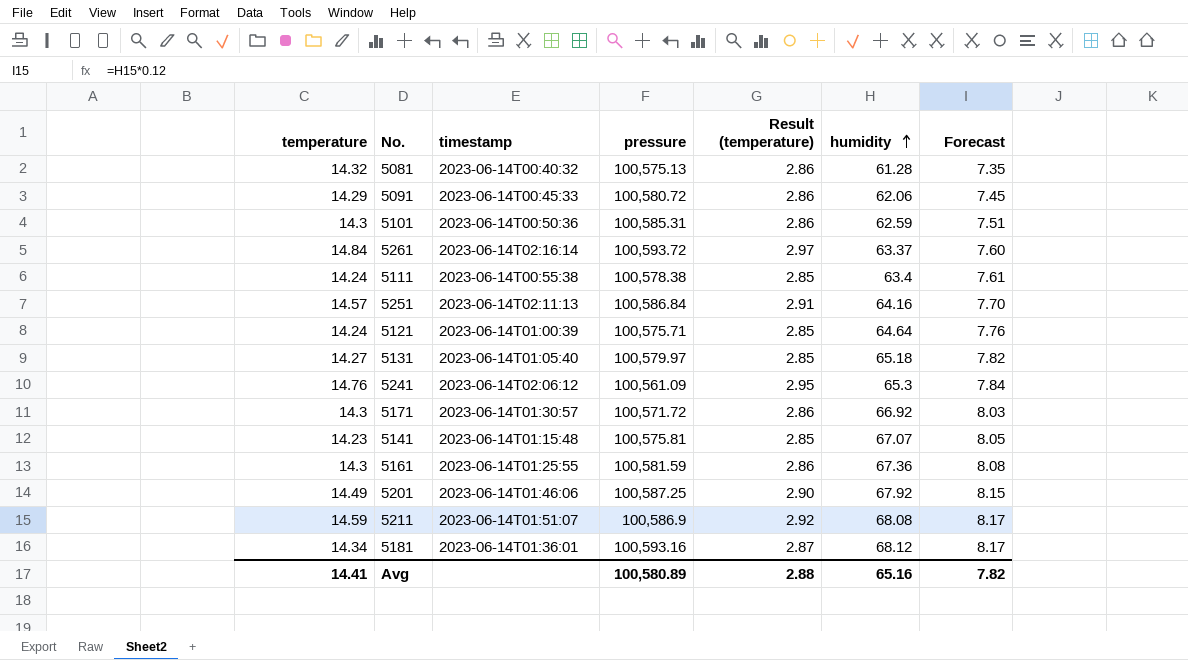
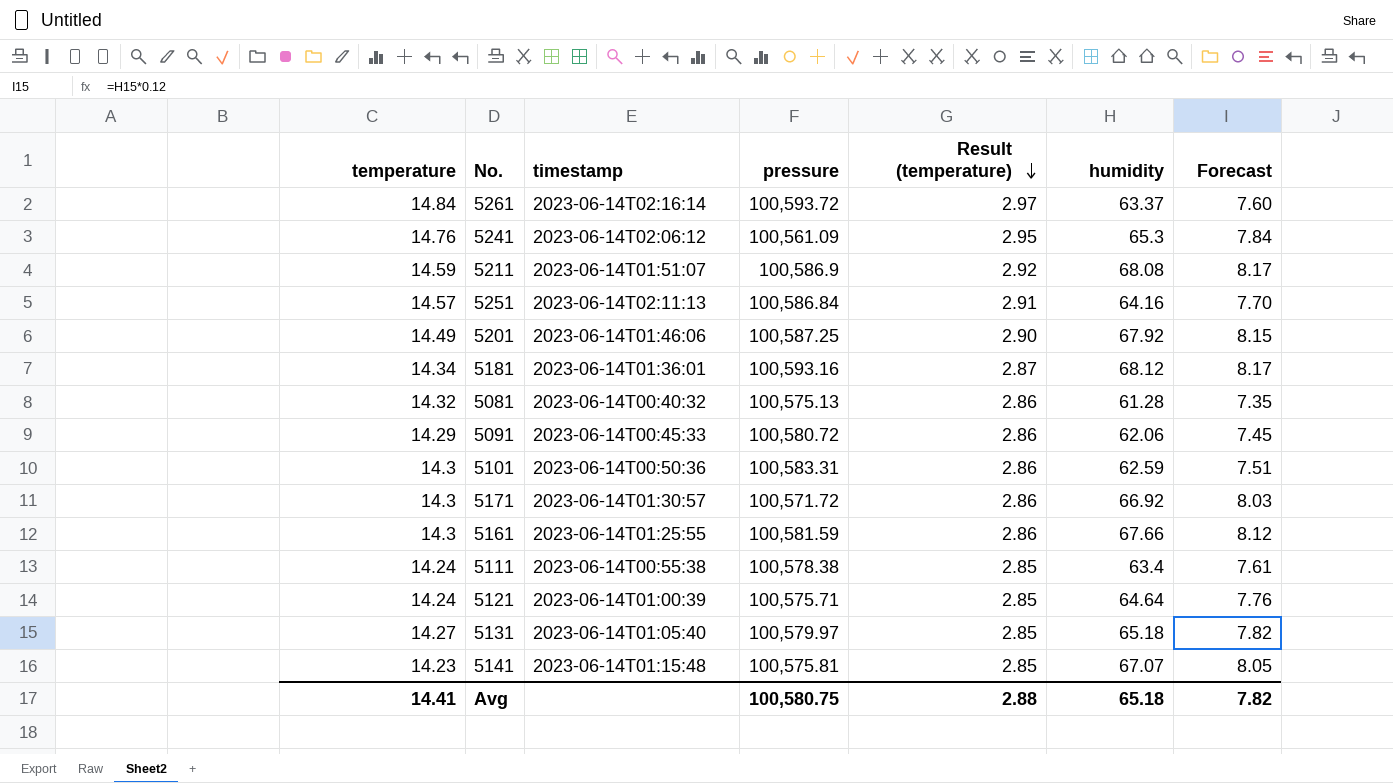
row order: humidity ascending -> Result (temperature) descending
5101 | pressure: 100,585.31 -> 100,583.31
5161 | humidity: 67.36 -> 67.66
5161 | Forecast: 8.08 -> 8.12
Avg | pressure: 100,580.89 -> 100,580.75
Avg | humidity: 65.16 -> 65.18

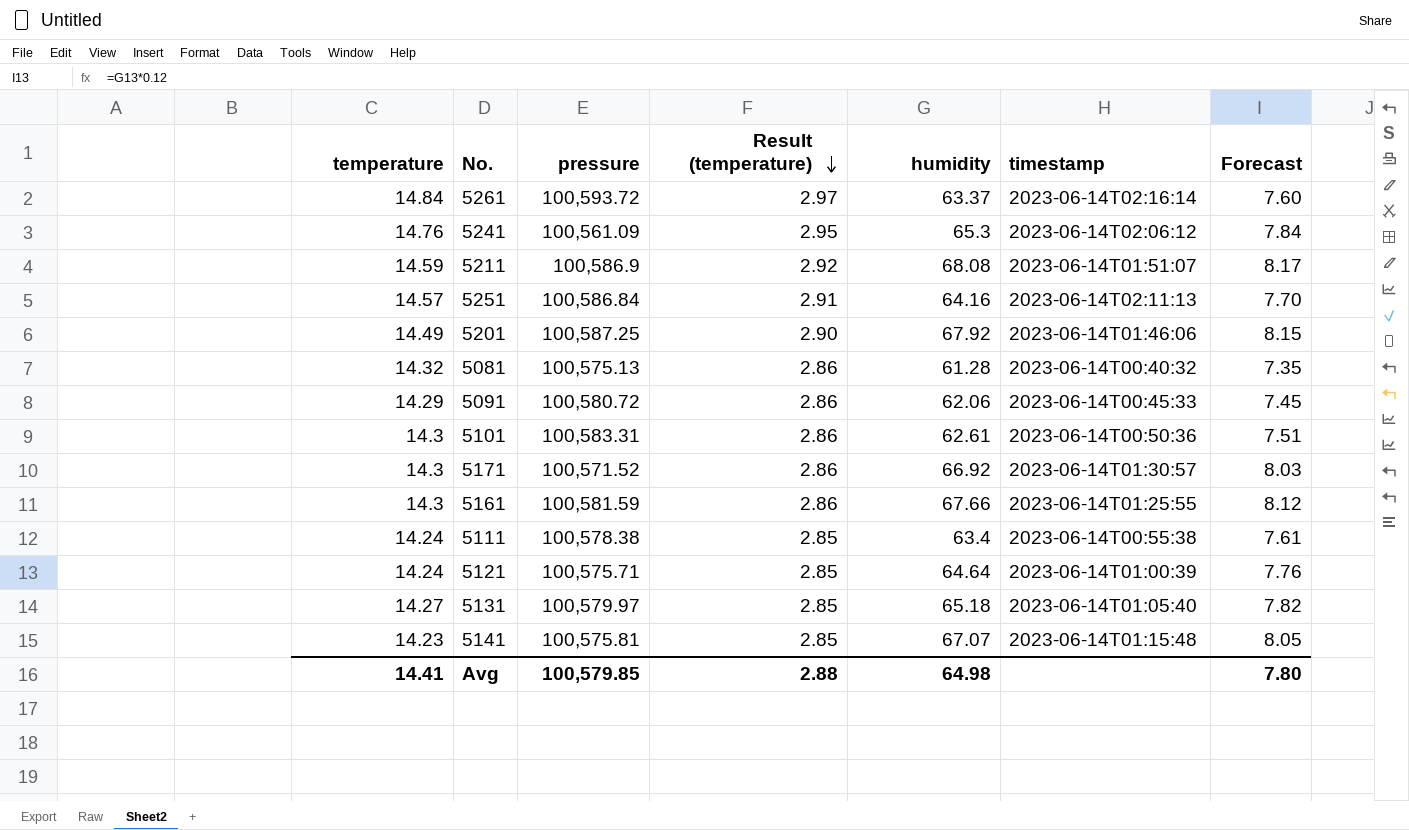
column timestamp | position: 3 -> 6
row 5181: 14.34 | 2023-06-14T01:36:01 | 100,593.16 | 2.87 | 68.12 | 8.17 -> none
5101 | humidity: 62.59 -> 62.61
5171 | pressure: 100,571.72 -> 100,571.52
Avg | pressure: 100,580.75 -> 100,579.85
Avg | humidity: 65.18 -> 64.98
Avg | Forecast: 7.82 -> 7.80

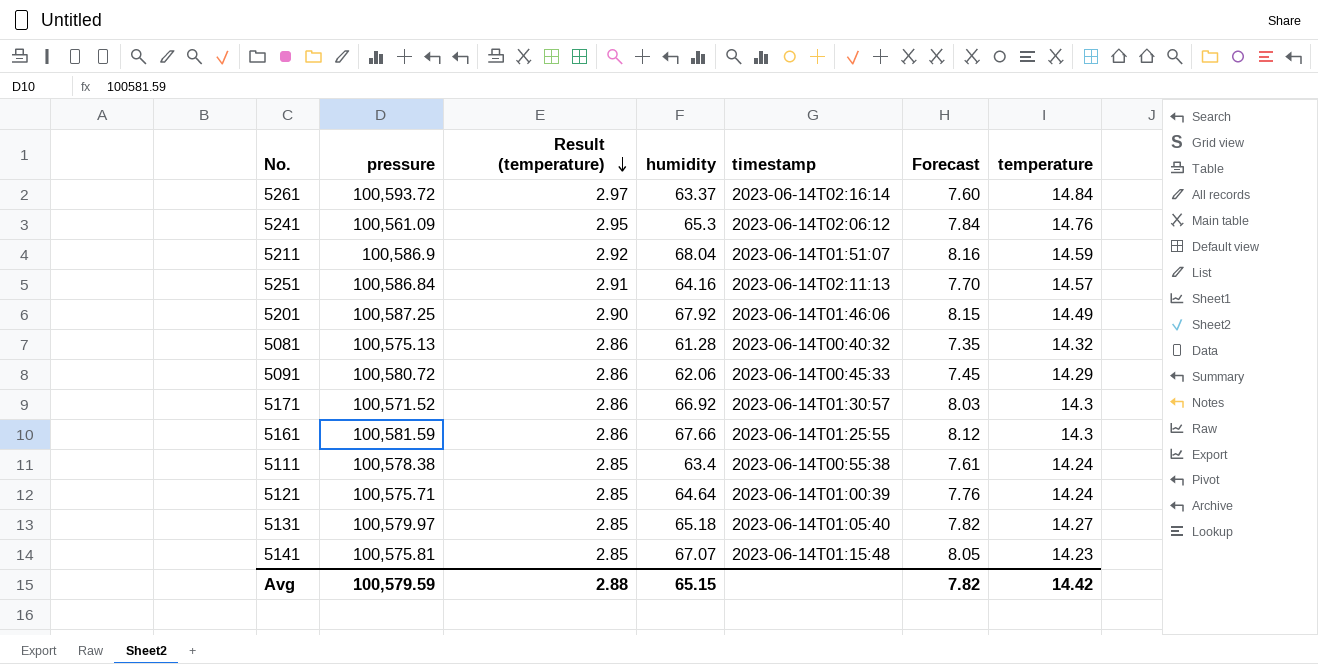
column temperature | position: 1 -> 7
row 5101: 14.3 | 100,583.31 | 2.86 | 62.61 | 2023-06-14T00:50:36 | 7.51 -> none
5211 | humidity: 68.08 -> 68.04
5211 | Forecast: 8.17 -> 8.16
Avg | pressure: 100,579.85 -> 100,579.59
Avg | humidity: 64.98 -> 65.15
Avg | Forecast: 7.80 -> 7.82
Avg | temperature: 14.41 -> 14.42

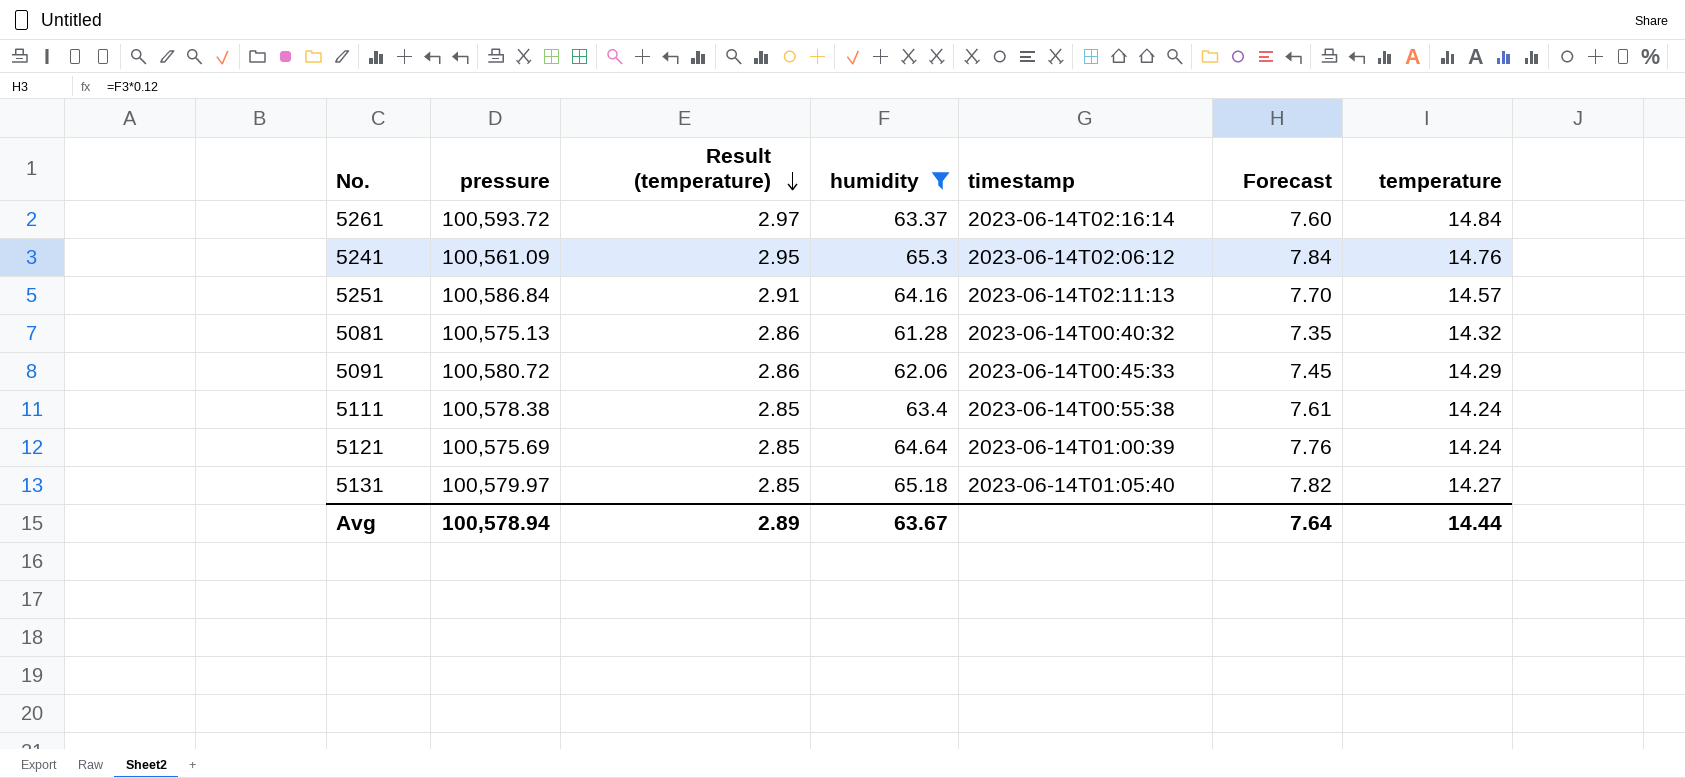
filter: none -> humidity <= 65.3
5121 | pressure: 100,575.71 -> 100,575.69
Avg | pressure: 100,579.59 -> 100,578.94
Avg | Result (temperature): 2.88 -> 2.89
Avg | humidity: 65.15 -> 63.67
Avg | Forecast: 7.82 -> 7.64
Avg | temperature: 14.42 -> 14.44

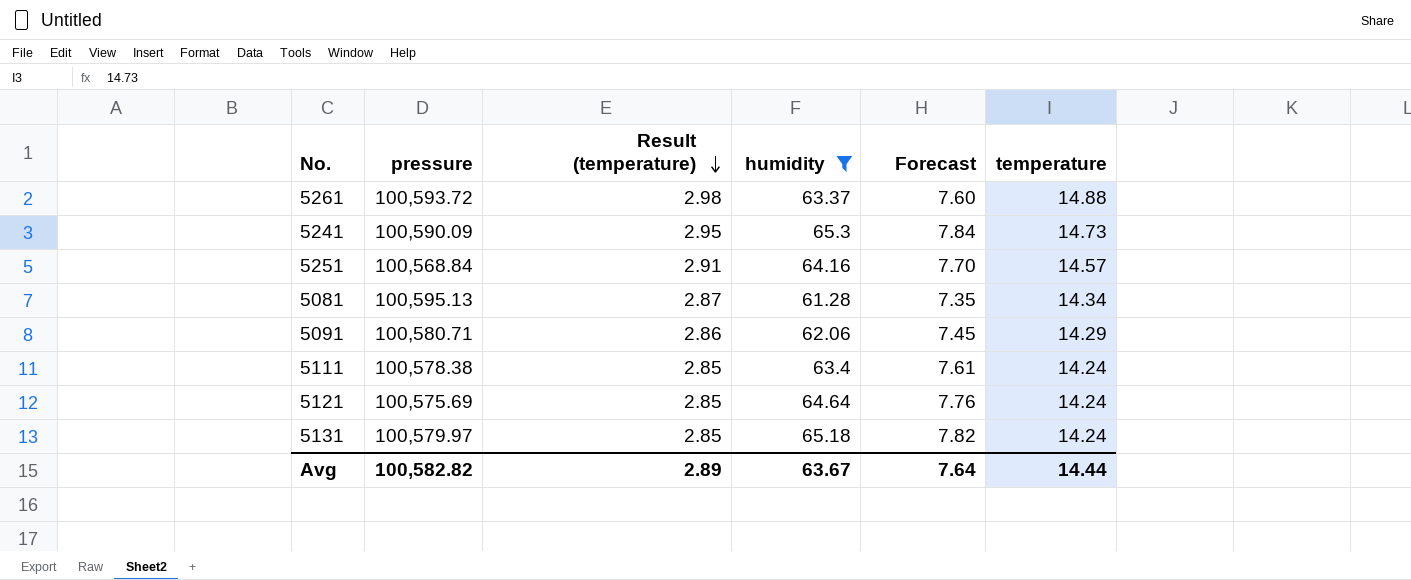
column timestamp | position: 5 -> none
5261 | Result (temperature): 2.97 -> 2.98
5261 | temperature: 14.84 -> 14.88
5241 | pressure: 100,561.09 -> 100,590.09
5241 | temperature: 14.76 -> 14.73
5251 | pressure: 100,586.84 -> 100,568.84
5081 | pressure: 100,575.13 -> 100,595.13
5081 | Result (temperature): 2.86 -> 2.87
5081 | temperature: 14.32 -> 14.34
5091 | pressure: 100,580.72 -> 100,580.71
5131 | temperature: 14.27 -> 14.24
Avg | pressure: 100,578.94 -> 100,582.82

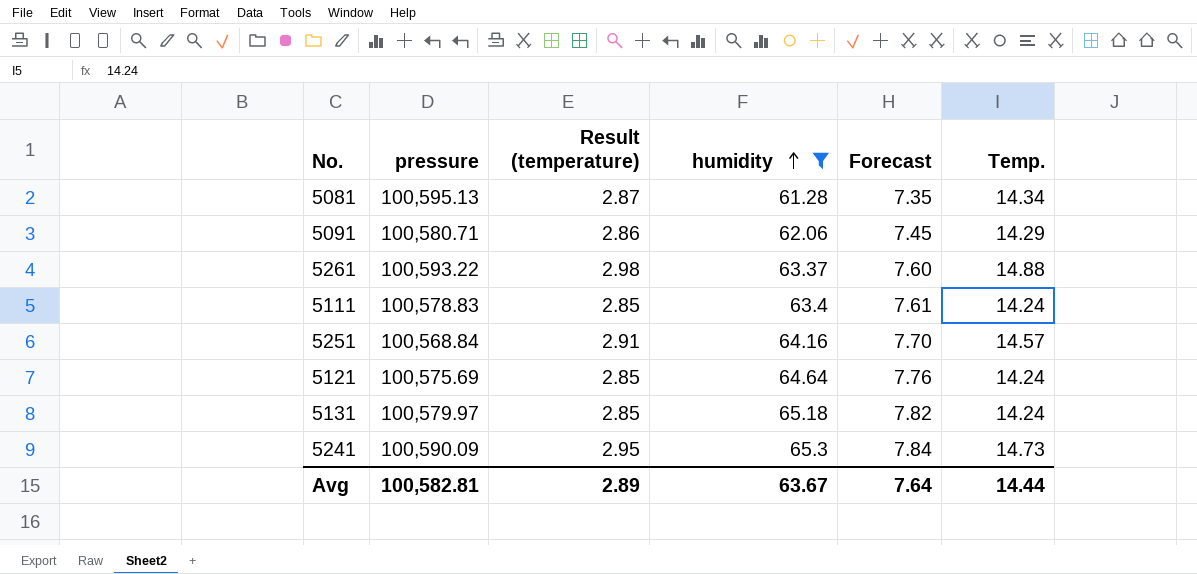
row order: Result (temperature) descending -> humidity ascending
column name: temperature -> Temp.
5261 | pressure: 100,593.72 -> 100,593.22
5111 | pressure: 100,578.38 -> 100,578.83
Avg | pressure: 100,582.82 -> 100,582.81

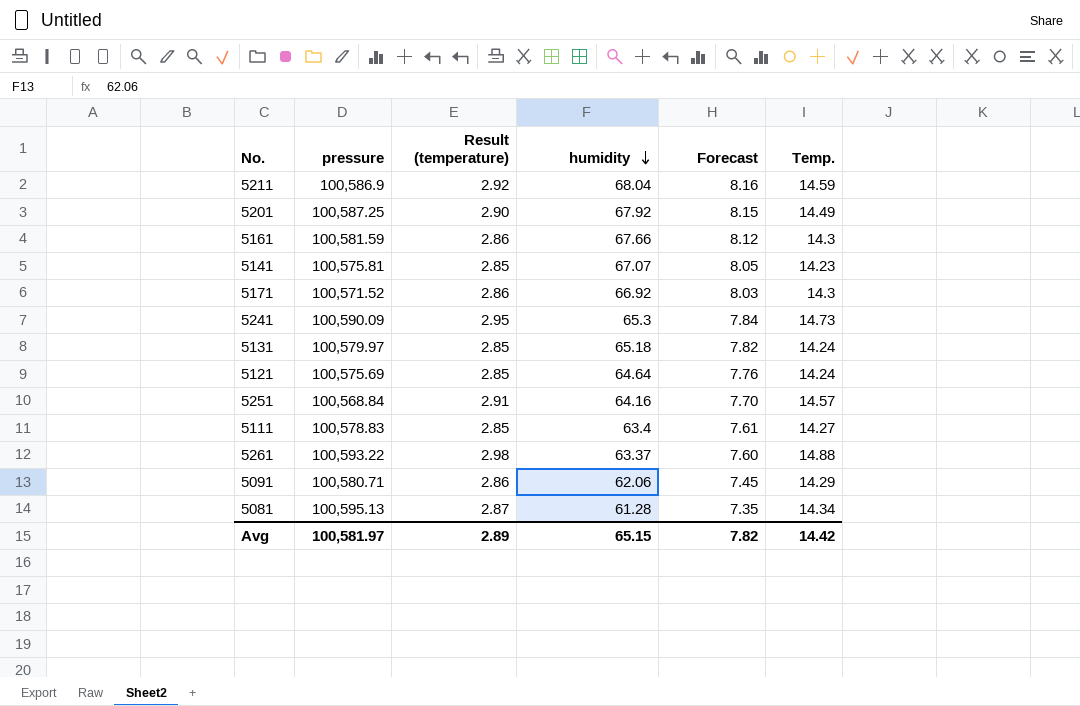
filter: humidity <= 65.3 -> none
row order: humidity ascending -> humidity descending
5111 | Temp.: 14.24 -> 14.27
Avg | pressure: 100,582.81 -> 100,581.97
Avg | humidity: 63.67 -> 65.15
Avg | Forecast: 7.64 -> 7.82
Avg | Temp.: 14.44 -> 14.42

